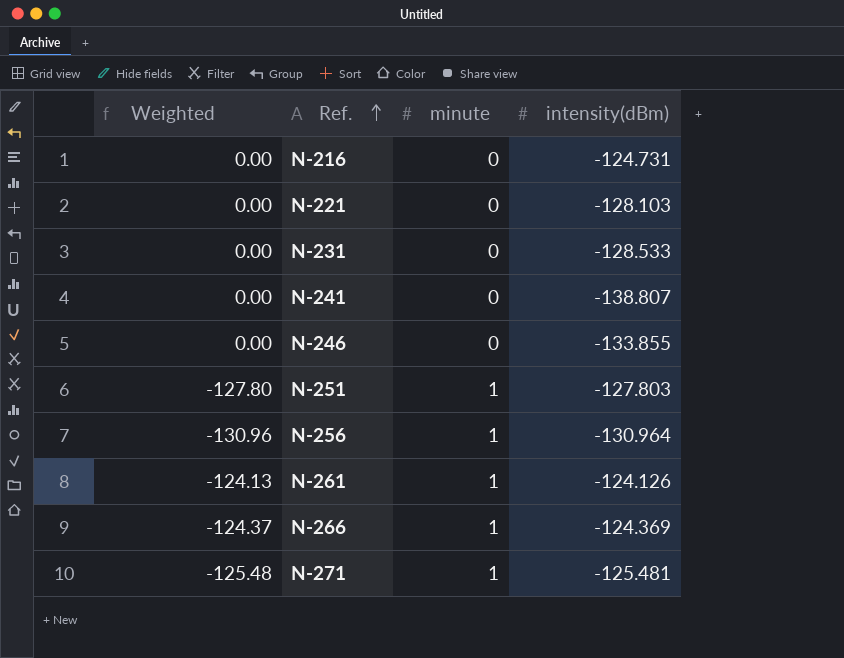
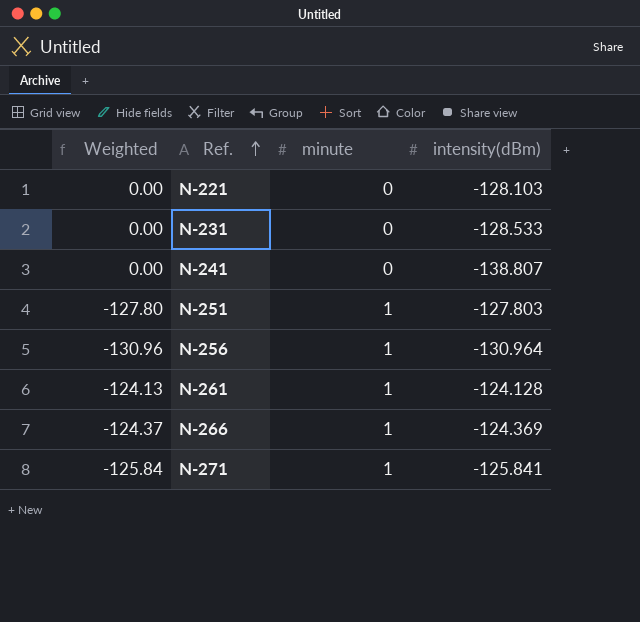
row N-216: 0.00 | 0 | -124.731 -> none
row N-246: 0.00 | 0 | -133.855 -> none
N-261 | intensity(dBm): -124.126 -> -124.128
N-271 | Weighted: -125.48 -> -125.84
N-271 | intensity(dBm): -125.481 -> -125.841

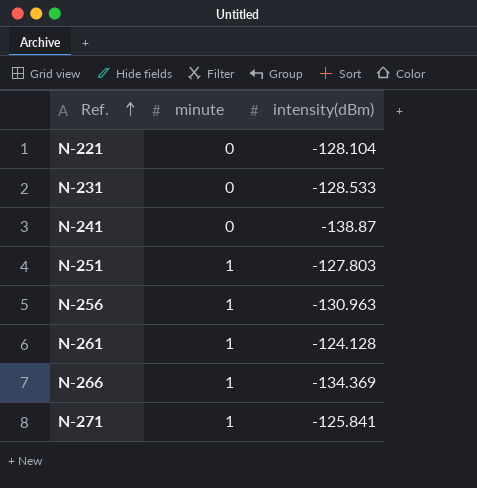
column Weighted | formula: [minute] * [intensity(dBm)] -> none
N-221 | intensity(dBm): -128.103 -> -128.104
N-241 | intensity(dBm): -138.807 -> -138.87
N-256 | intensity(dBm): -130.964 -> -130.963
N-266 | intensity(dBm): -124.369 -> -134.369

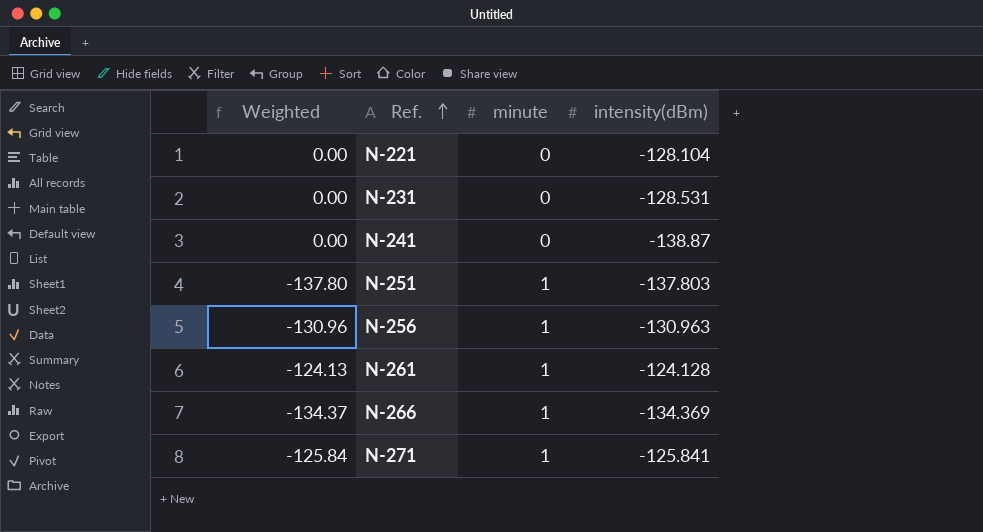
column Weighted | formula: none -> [minute] * [intensity(dBm)]
N-231 | intensity(dBm): -128.533 -> -128.531
N-251 | intensity(dBm): -127.803 -> -137.803

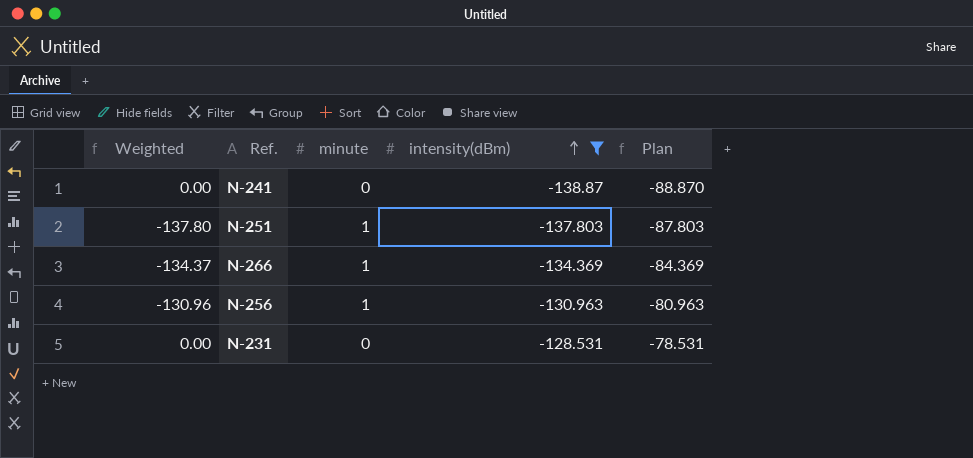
filter: none -> intensity(dBm) <= -128.531
row order: Ref. ascending -> intensity(dBm) ascending
column Plan | formula: none -> [intensity(dBm)] + 50

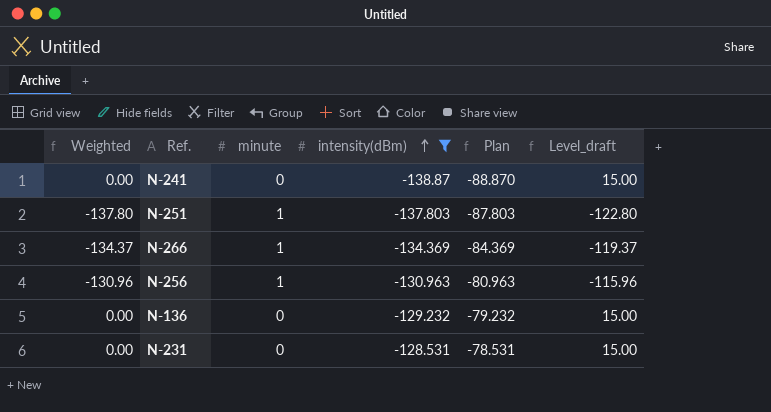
column Level_draft | formula: none -> [Weighted] + 15
row N-136: none -> 0.00 | 0 | -129.232 | -79.232 | 15.00

